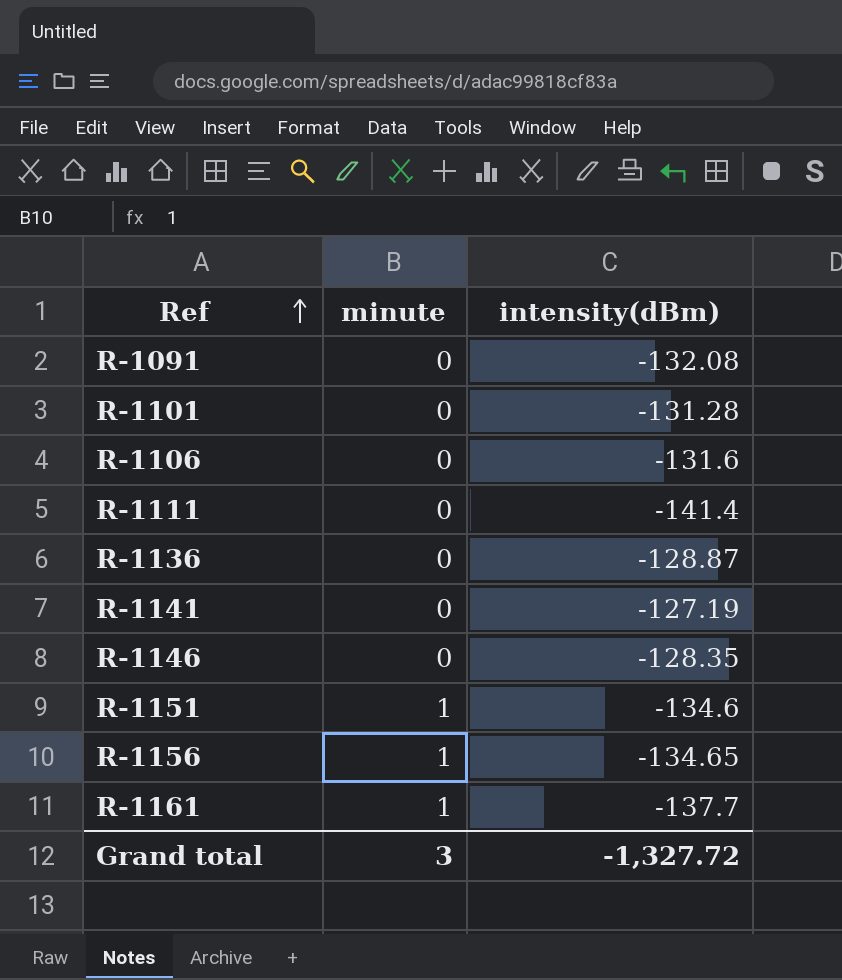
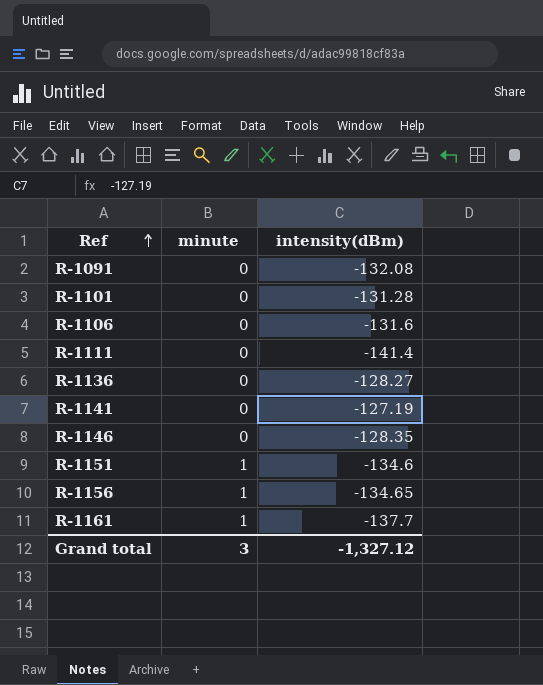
R-1136 | intensity(dBm): -128.87 -> -128.27
Grand total | intensity(dBm): -1,327.72 -> -1,327.12

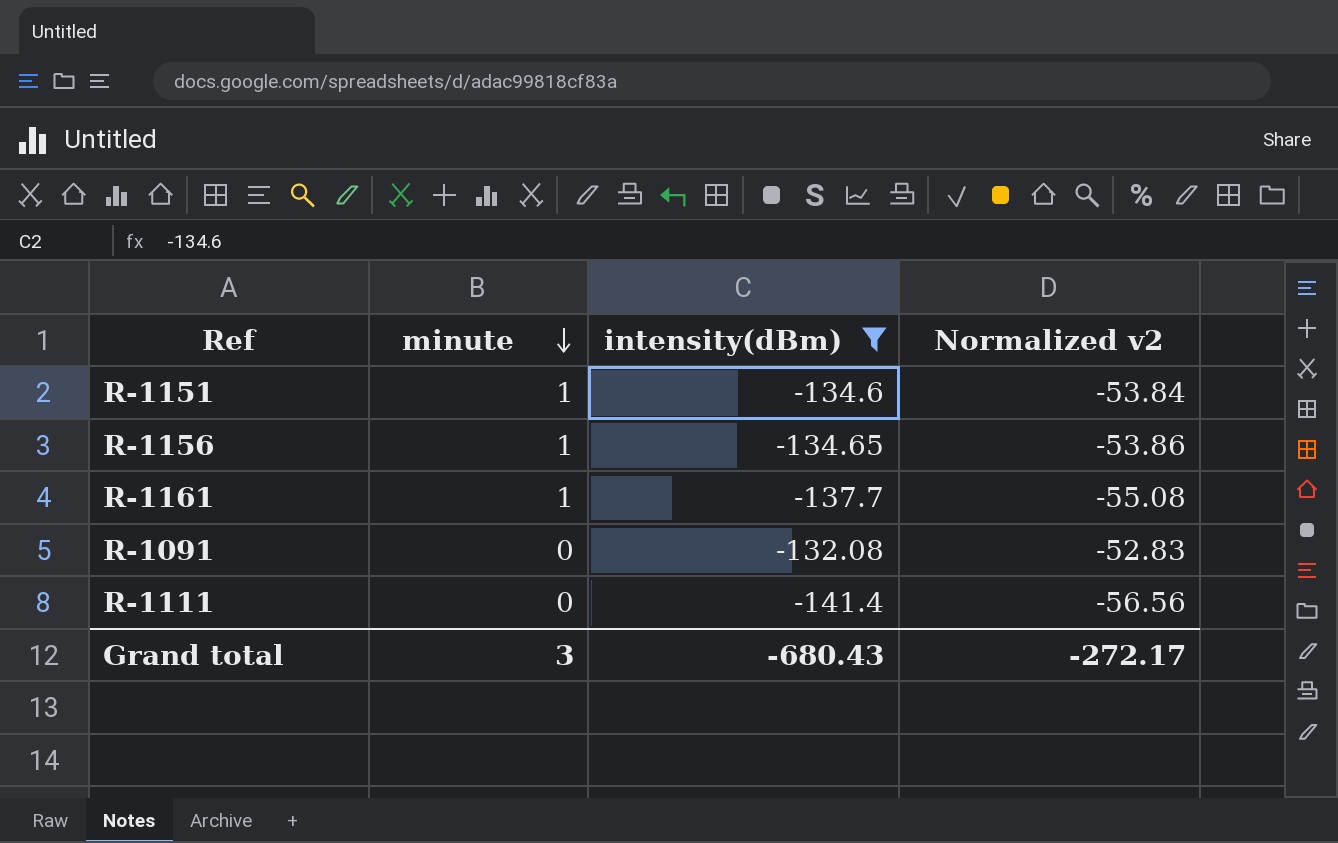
filter: none -> intensity(dBm) <= -132.08
row order: Ref ascending -> minute descending
column Normalized v2 | formula: none -> [intensity(dBm)] * 0.4
Grand total | intensity(dBm): -1,327.12 -> -680.43

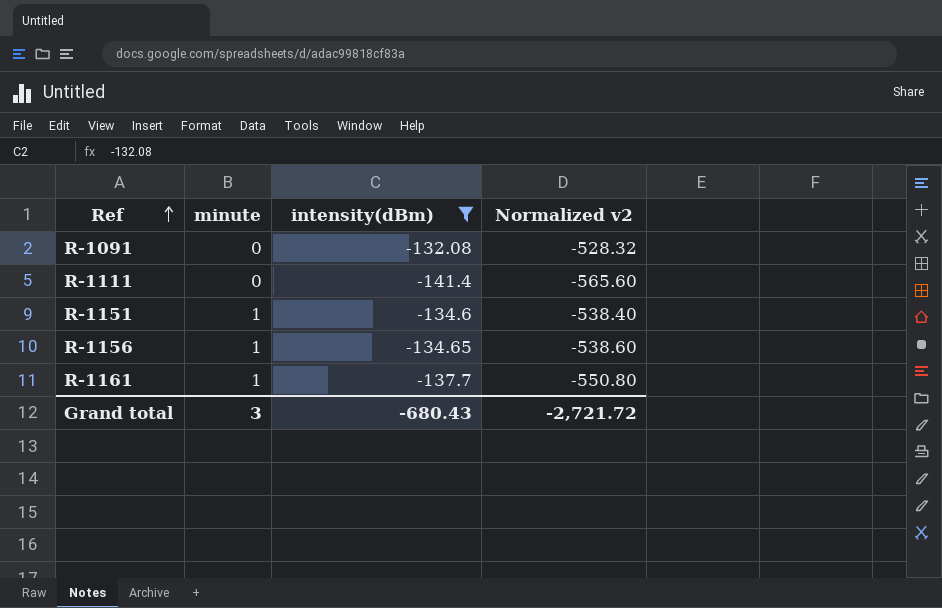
row order: minute descending -> Ref ascending
column Normalized v2 | formula: [intensity(dBm)] * 0.4 -> [intensity(dBm)] * 4
Grand total | Normalized v2: -272.17 -> -2,721.72

